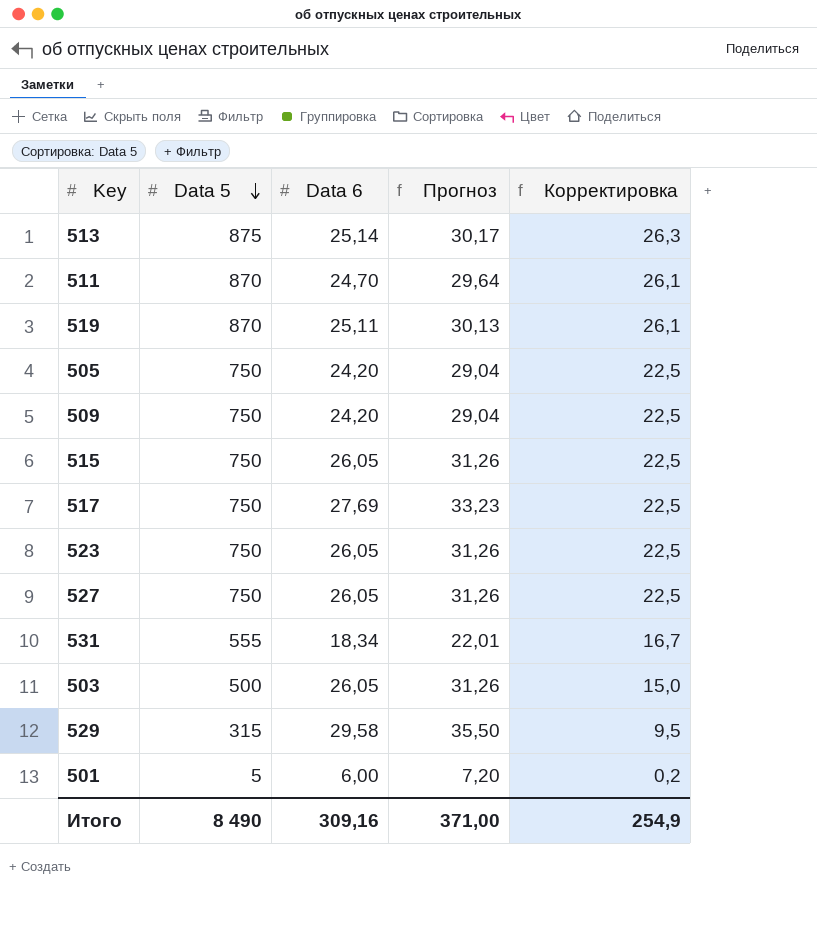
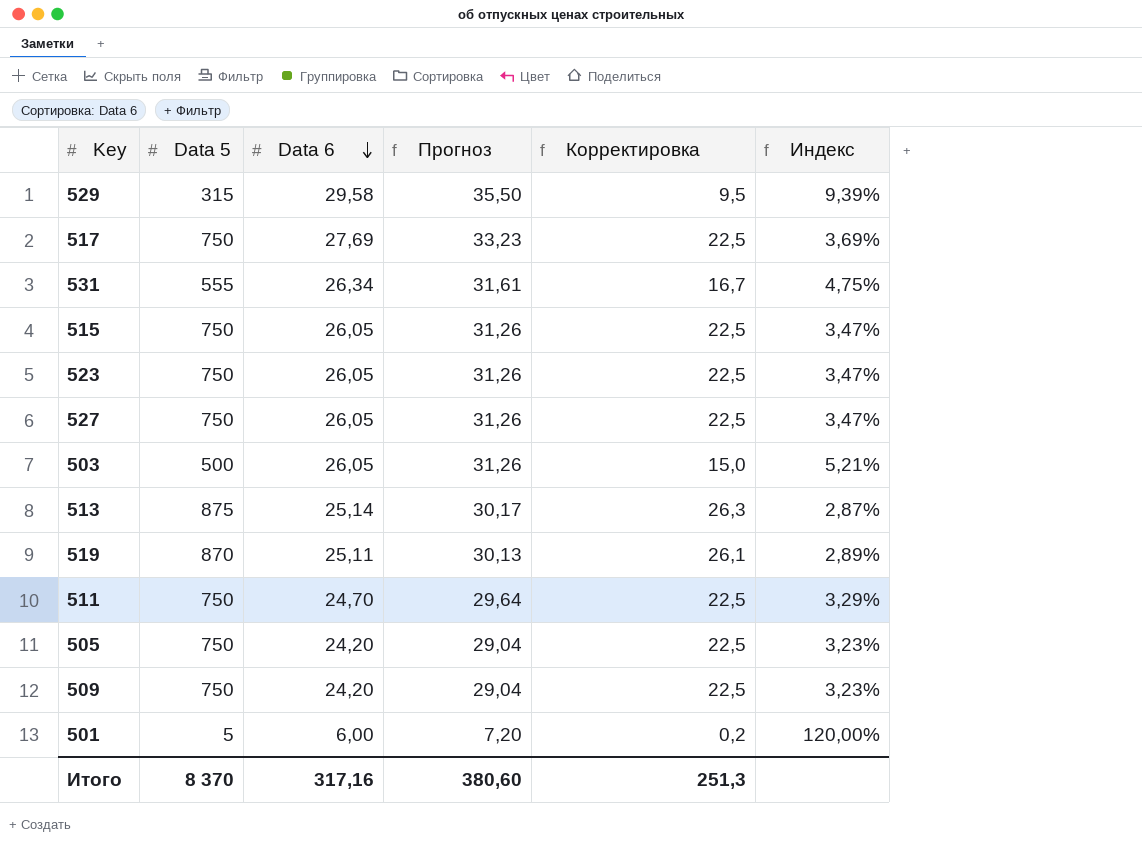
row order: Data 5 descending -> Data 6 descending
column Индекс | formula: none -> [Data 6] / [Data 5]
531 | Data 6: 18,34 -> 26,34
531 | Прогноз: 22,01 -> 31,61
511 | Data 5: 870 -> 750
511 | Корректировка: 26,1 -> 22,5
Итого | Data 5: 8 490 -> 8 370
Итого | Data 6: 309,16 -> 317,16
Итого | Прогноз: 371,00 -> 380,60
Итого | Корректировка: 254,9 -> 251,3

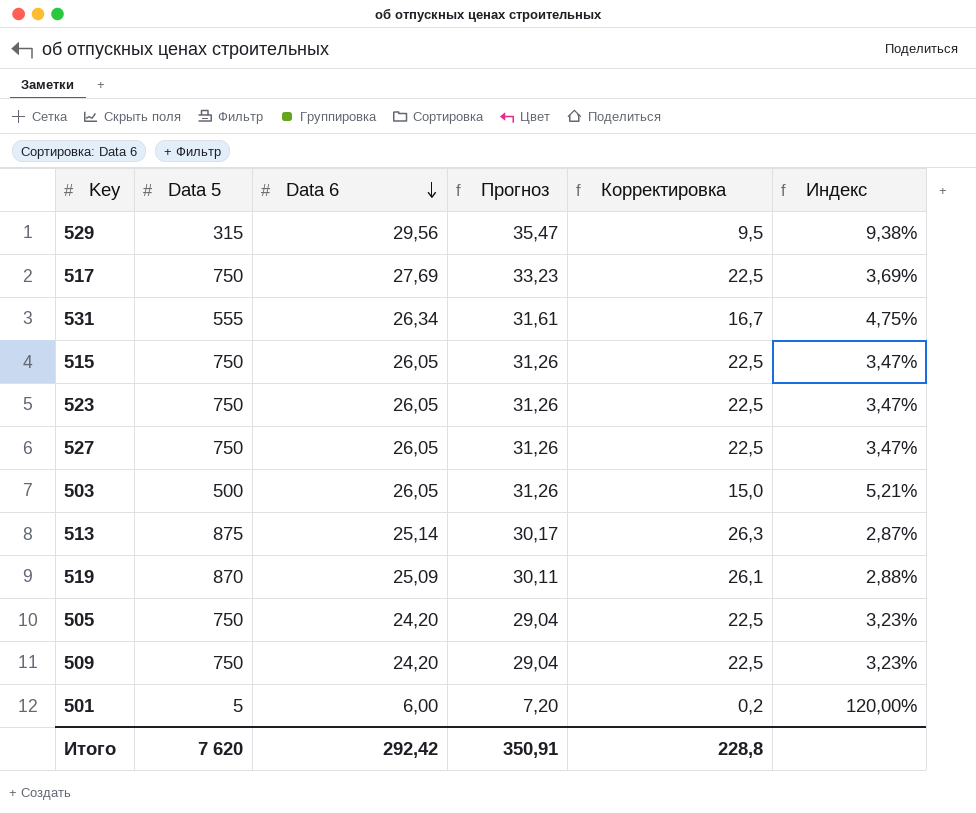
row 511: 750 | 24,70 | 29,64 | 22,5 | 3,29% -> none
529 | Data 6: 29,58 -> 29,56
529 | Прогноз: 35,50 -> 35,47
529 | Индекс: 9,39% -> 9,38%
519 | Data 6: 25,11 -> 25,09
519 | Прогноз: 30,13 -> 30,11
519 | Индекс: 2,89% -> 2,88%
Итого | Data 5: 8 370 -> 7 620
Итого | Data 6: 317,16 -> 292,42
Итого | Прогноз: 380,60 -> 350,91
Итого | Корректировка: 251,3 -> 228,8

